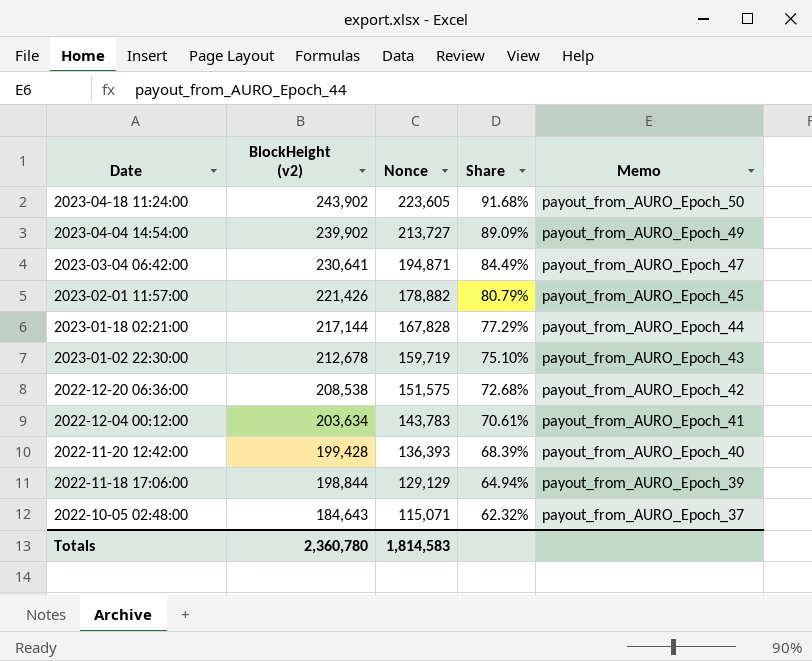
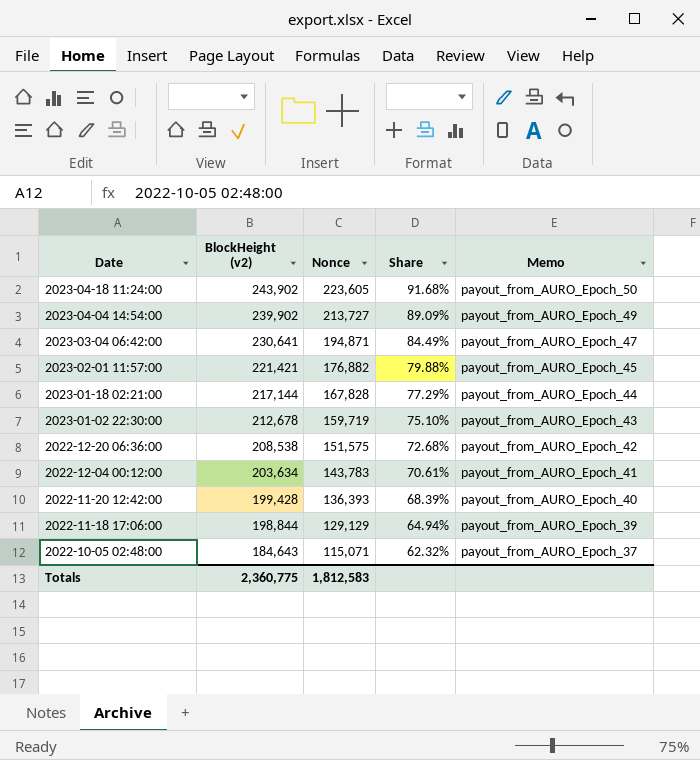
2023-02-01 11:57:00 | BlockHeight (v2): 221,426 -> 221,421
2023-02-01 11:57:00 | Nonce: 178,882 -> 176,882
2023-02-01 11:57:00 | Share: 80.79% -> 79.88%
Totals | BlockHeight (v2): 2,360,780 -> 2,360,775
Totals | Nonce: 1,814,583 -> 1,812,583

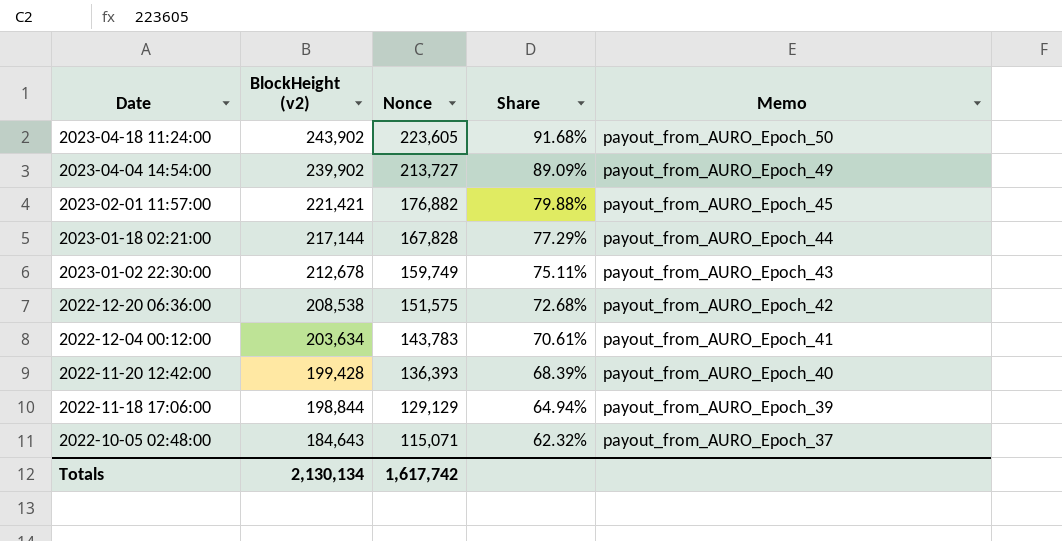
row 2023-03-04 06:42:00: 230,641 | 194,871 | 84.49% | payout_from_AURO_Epoch_47 -> none
2023-01-02 22:30:00 | Nonce: 159,719 -> 159,749
2023-01-02 22:30:00 | Share: 75.10% -> 75.11%
Totals | BlockHeight (v2): 2,360,775 -> 2,130,134
Totals | Nonce: 1,812,583 -> 1,617,742

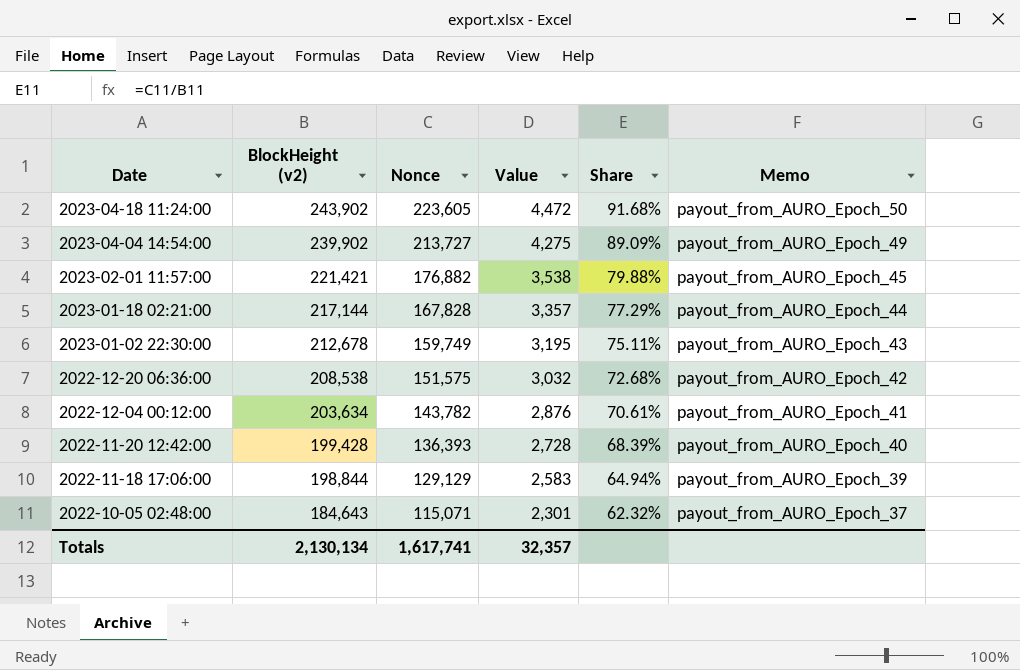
column Value | formula: none -> [Nonce] * 0.02
2022-12-04 00:12:00 | Nonce: 143,783 -> 143,782
Totals | Nonce: 1,617,742 -> 1,617,741

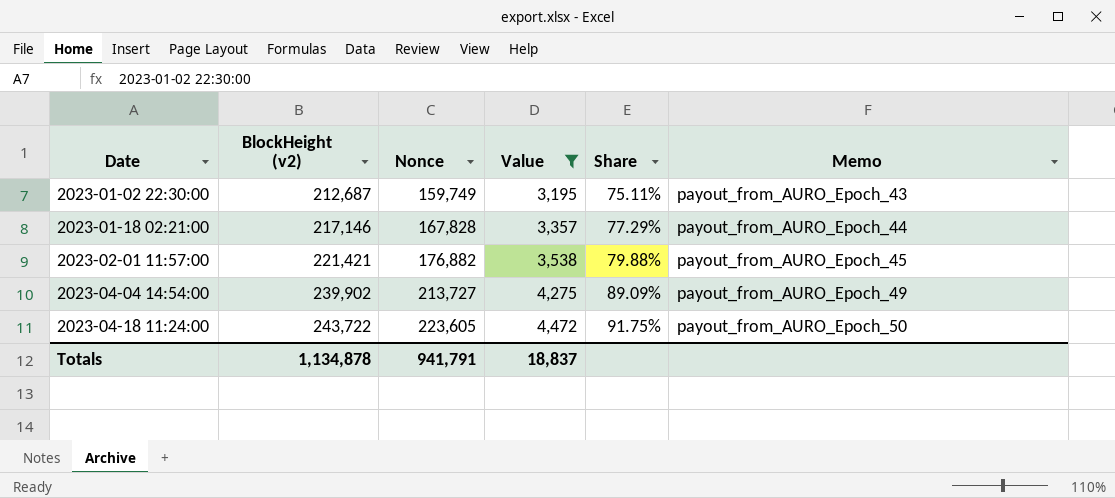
filter: none -> Value >= 3,195
row order: Date descending -> Date ascending
2023-01-02 22:30:00 | BlockHeight (v2): 212,678 -> 212,687
2023-01-18 02:21:00 | BlockHeight (v2): 217,144 -> 217,146
2023-04-18 11:24:00 | BlockHeight (v2): 243,902 -> 243,722
2023-04-18 11:24:00 | Share: 91.68% -> 91.75%
Totals | BlockHeight (v2): 2,130,134 -> 1,134,878
Totals | Nonce: 1,617,741 -> 941,791
Totals | Value: 32,357 -> 18,837

